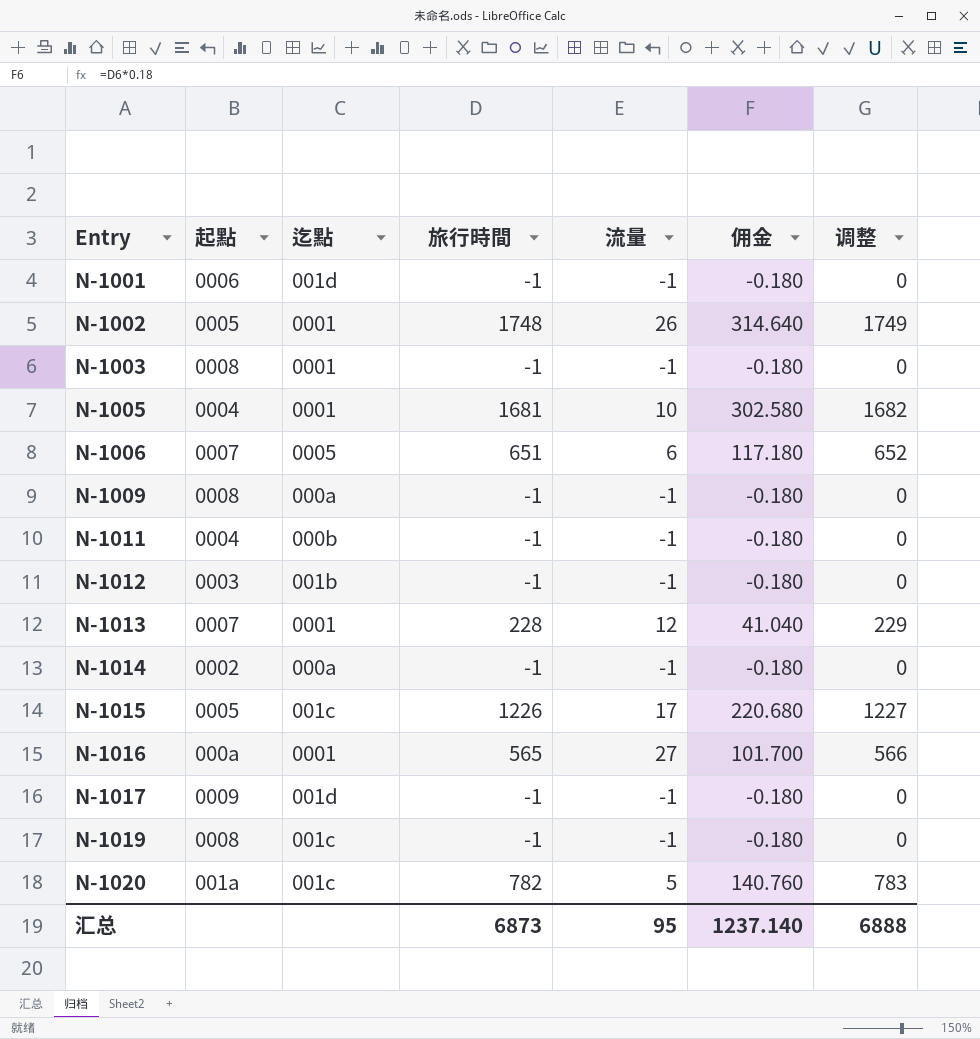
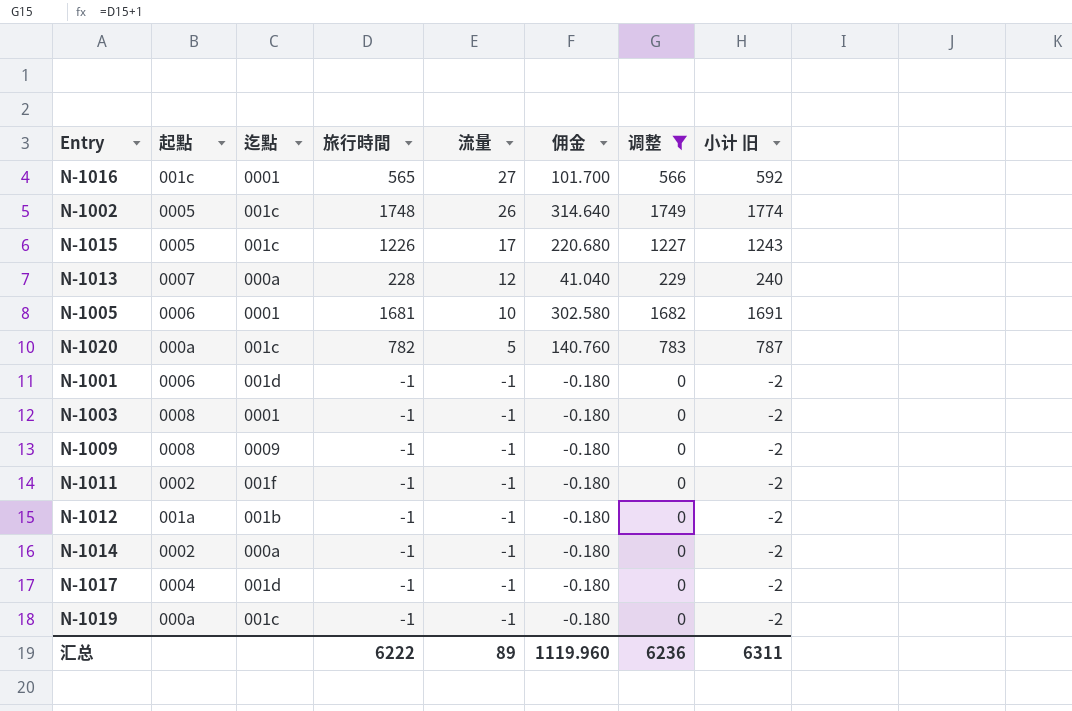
filter: none -> 调整 != 652
row order: Entry ascending -> 流量 descending
column 小计 旧 | formula: none -> [旅行時間] + [流量]
N-1016 | 起點: 000a -> 001c
N-1002 | 迄點: 0001 -> 001c
N-1013 | 迄點: 0001 -> 000a
N-1005 | 起點: 0004 -> 0006
N-1020 | 起點: 001a -> 000a
N-1009 | 迄點: 000a -> 0009
N-1011 | 起點: 0004 -> 0002
N-1011 | 迄點: 000b -> 001f
N-1012 | 起點: 0003 -> 001a
N-1017 | 起點: 0009 -> 0004
N-1019 | 起點: 0008 -> 000a
汇总 | 旅行時間: 6873 -> 6222
汇总 | 流量: 95 -> 89
汇总 | 佣金: 1237.140 -> 1119.960
汇总 | 调整: 6888 -> 6236

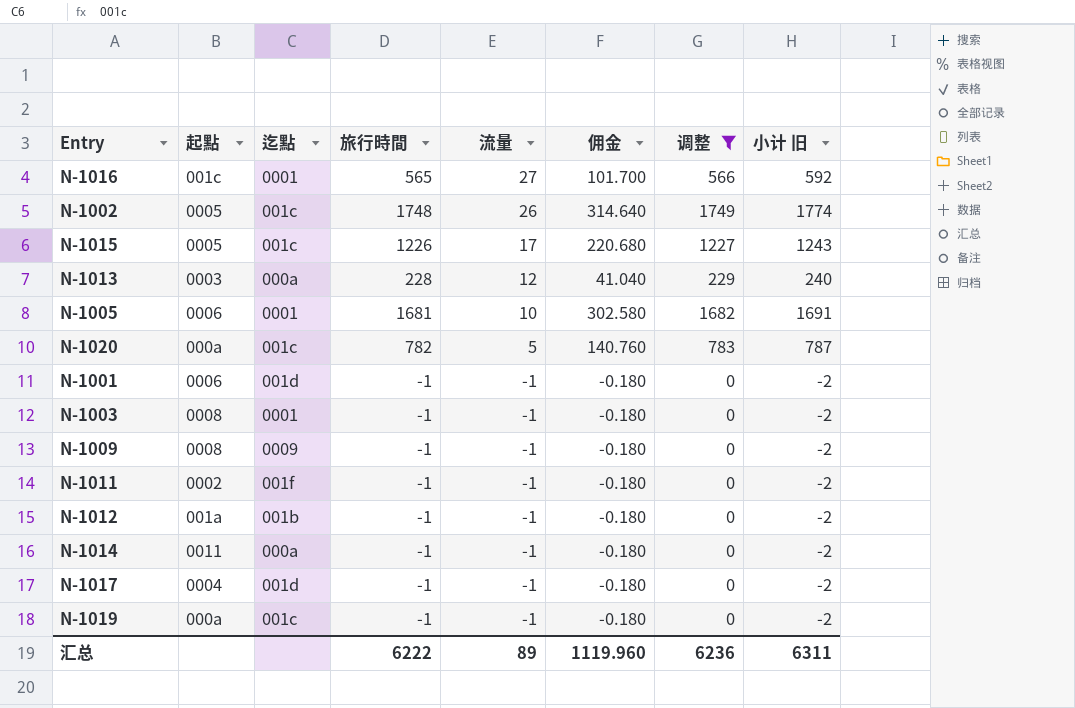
N-1013 | 起點: 0007 -> 0003
N-1014 | 起點: 0002 -> 0011

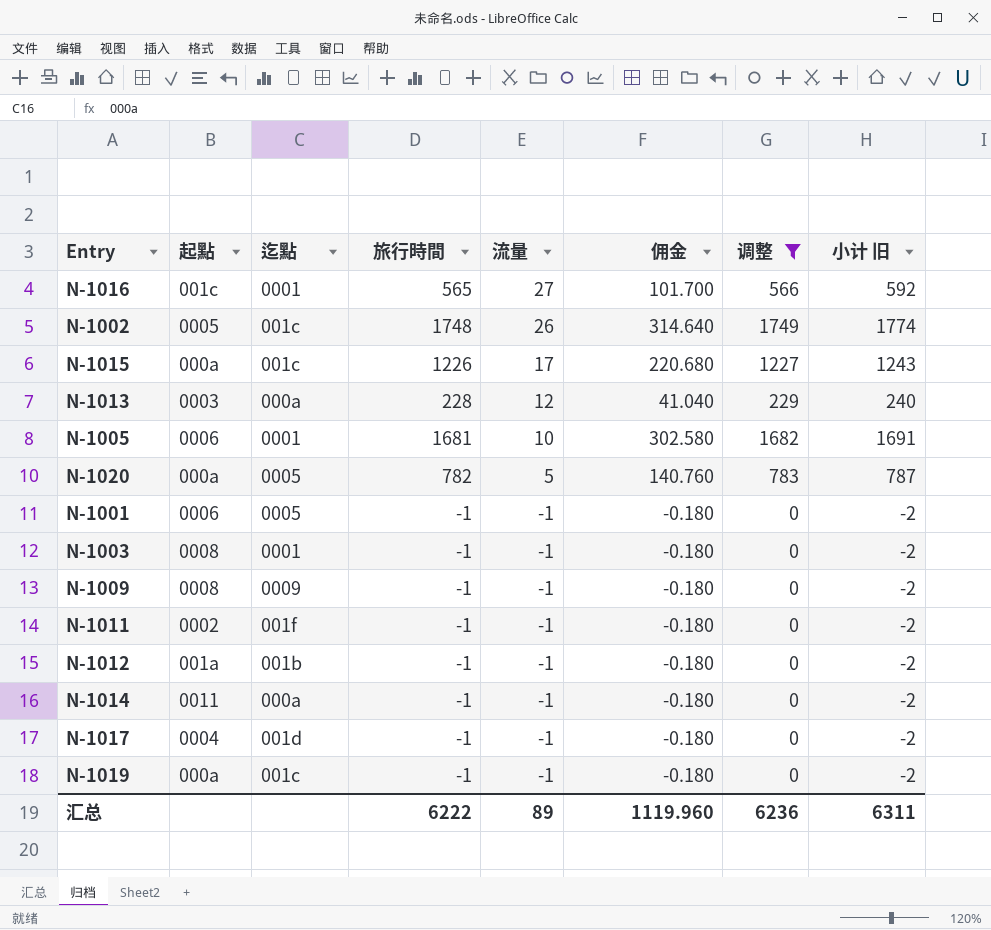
N-1015 | 起點: 0005 -> 000a
N-1020 | 迄點: 001c -> 0005
N-1001 | 迄點: 001d -> 0005

